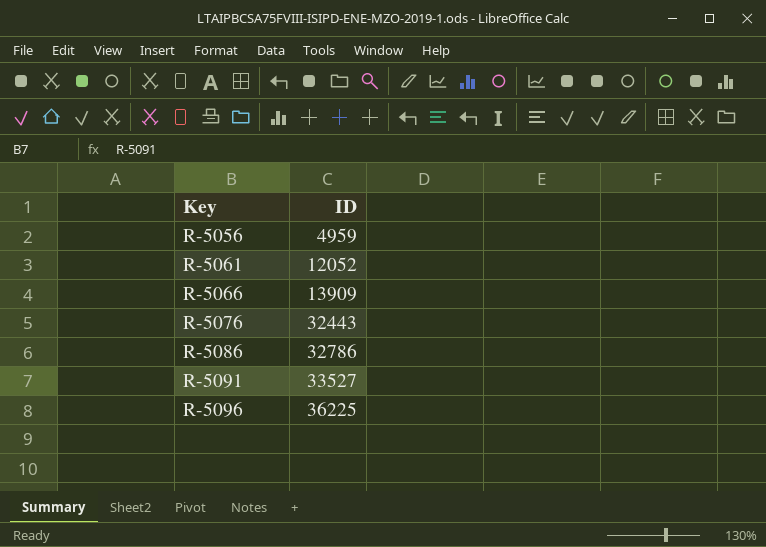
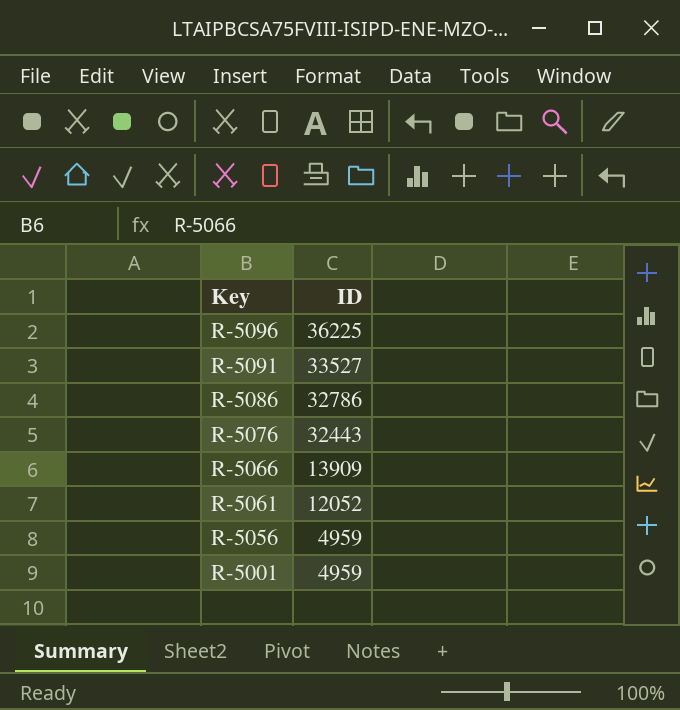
row order: Key ascending -> Key descending
row R-5001: none -> 4959

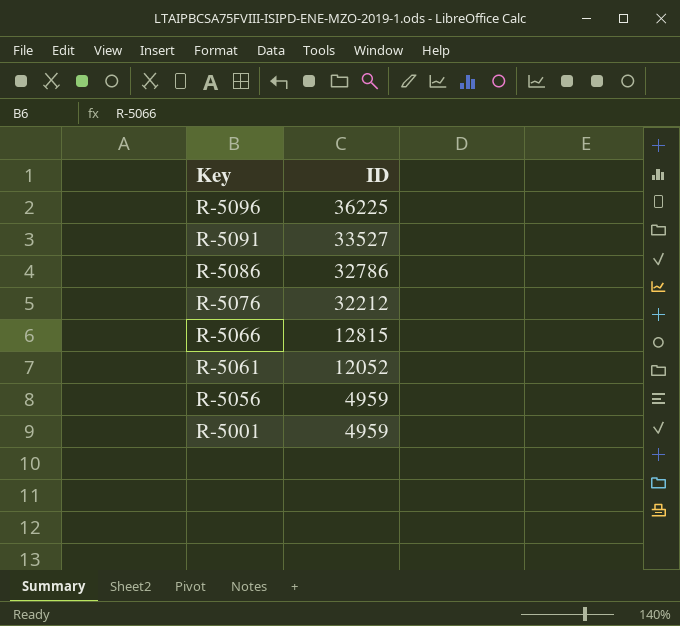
R-5076 | ID: 32443 -> 32212
R-5066 | ID: 13909 -> 12815

